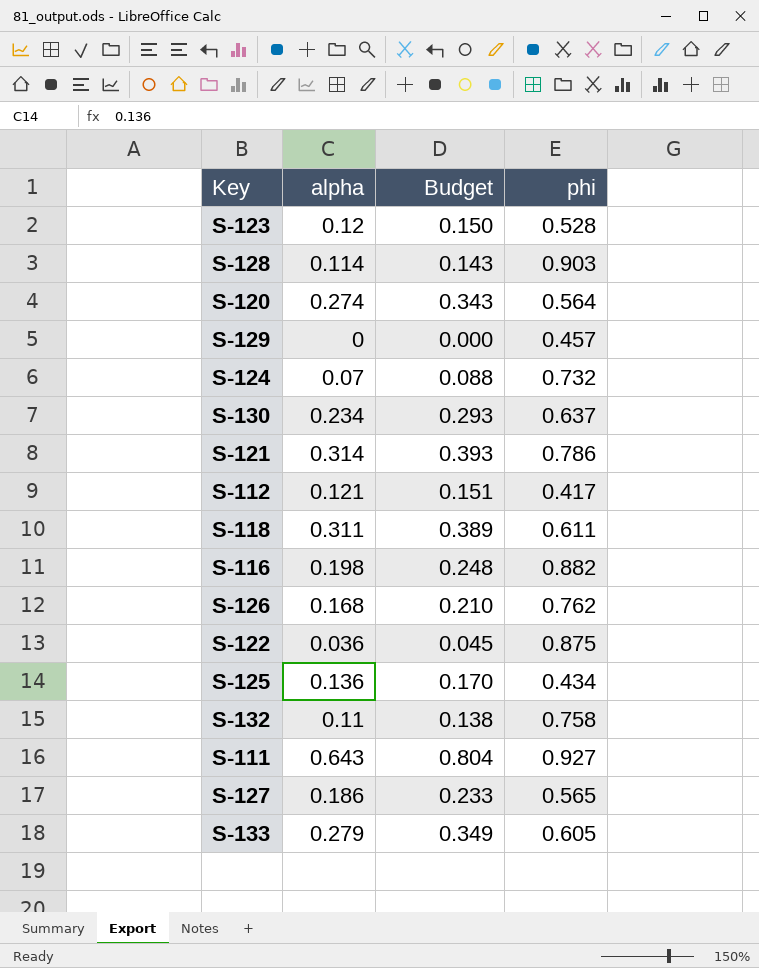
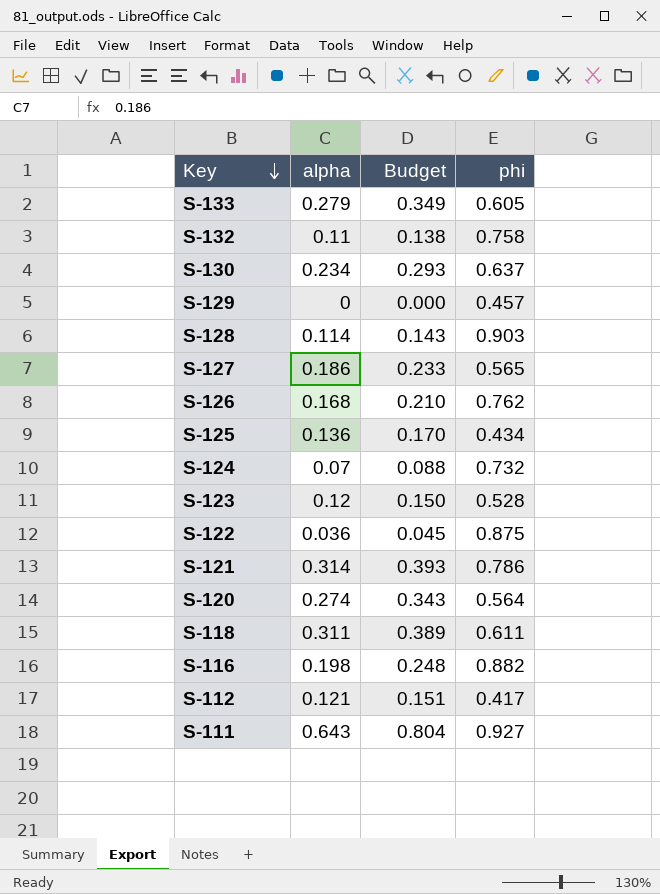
row order: none -> Key descending

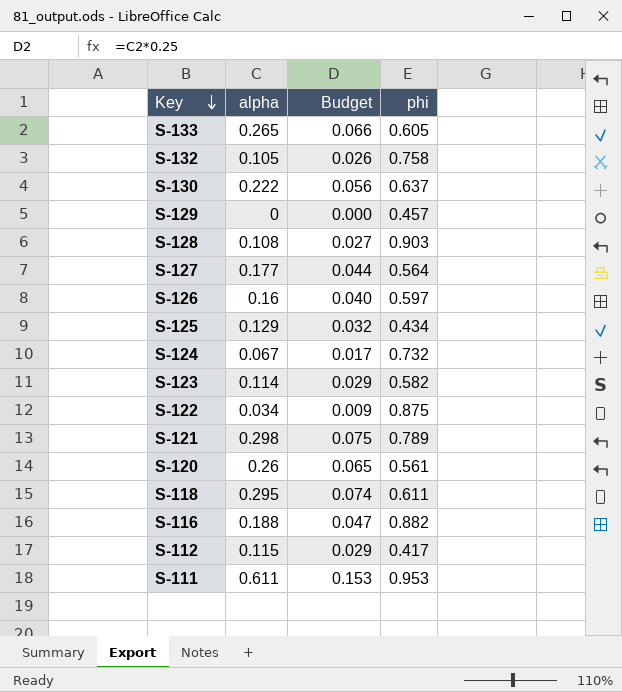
column Budget | formula: [alpha] * 1.25 -> [alpha] * 0.25
S-133 | alpha: 0.279 -> 0.265
S-132 | alpha: 0.11 -> 0.105
S-130 | alpha: 0.234 -> 0.222
S-128 | alpha: 0.114 -> 0.108
S-127 | alpha: 0.186 -> 0.177
S-127 | phi: 0.565 -> 0.564
S-126 | alpha: 0.168 -> 0.16
S-126 | phi: 0.762 -> 0.597
S-125 | alpha: 0.136 -> 0.129
S-124 | alpha: 0.07 -> 0.067
S-123 | alpha: 0.12 -> 0.114
S-123 | phi: 0.528 -> 0.582
S-122 | alpha: 0.036 -> 0.034
S-121 | alpha: 0.314 -> 0.298
S-121 | phi: 0.786 -> 0.789
S-120 | alpha: 0.274 -> 0.26
S-120 | phi: 0.564 -> 0.561
S-118 | alpha: 0.311 -> 0.295
S-116 | alpha: 0.198 -> 0.188
S-112 | alpha: 0.121 -> 0.115
S-111 | alpha: 0.643 -> 0.611
S-111 | phi: 0.927 -> 0.953

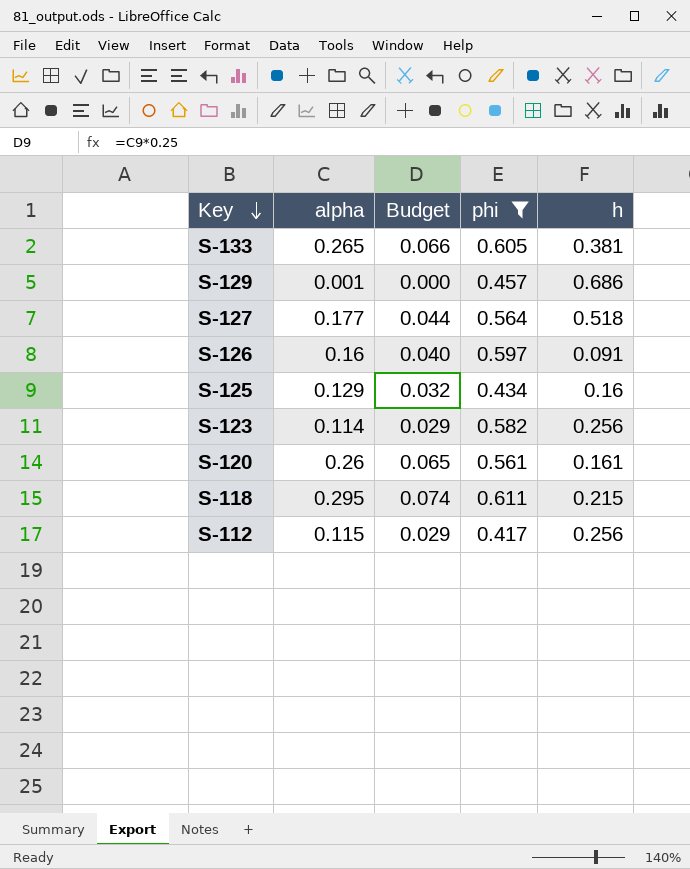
filter: none -> phi <= 0.611
column h | position: none -> 5
S-129 | alpha: 0 -> 0.001

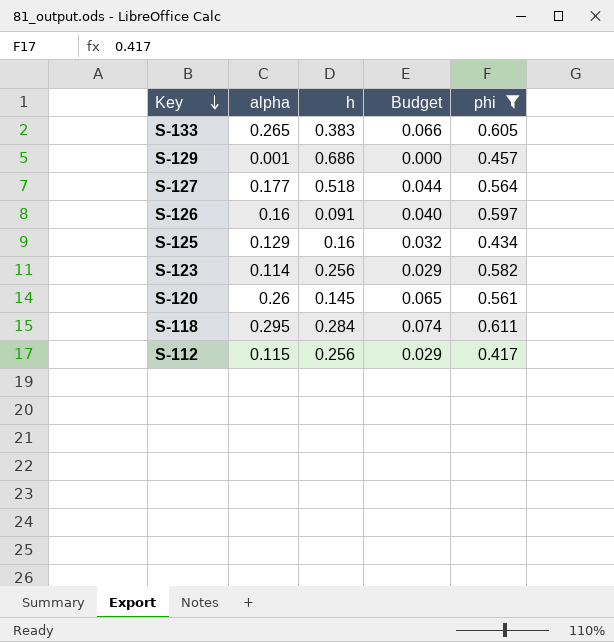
column h | position: 5 -> 3
S-133 | h: 0.381 -> 0.383
S-120 | h: 0.161 -> 0.145
S-118 | h: 0.215 -> 0.284

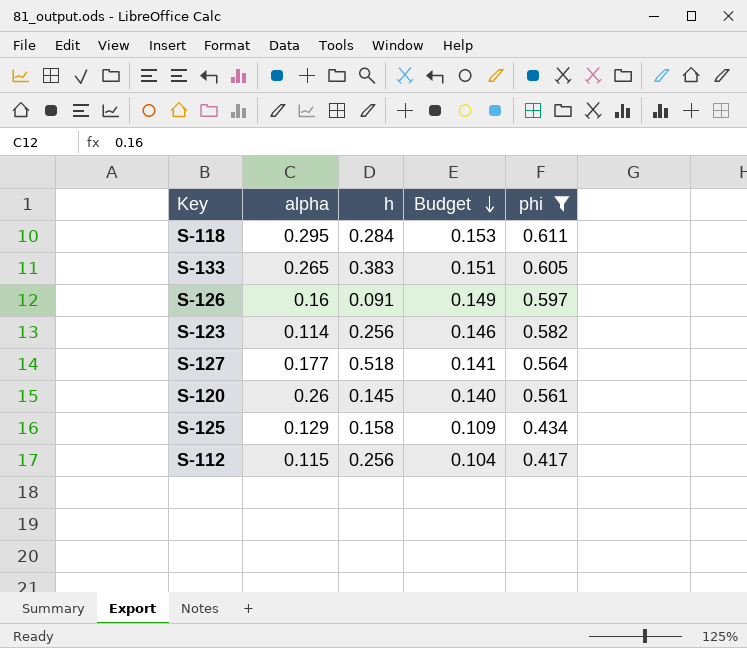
row order: Key descending -> Budget descending
column Budget | formula: [alpha] * 0.25 -> [phi] * 0.25
row S-129: 0.001 | 0.686 | 0.000 | 0.457 -> none
S-125 | h: 0.16 -> 0.158

